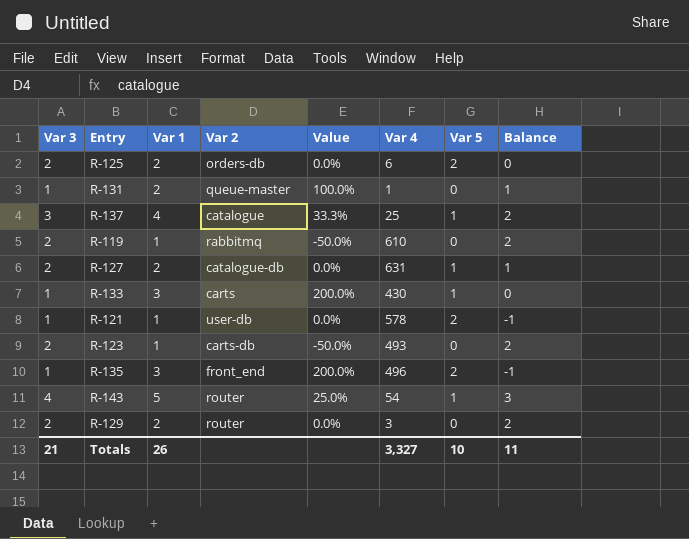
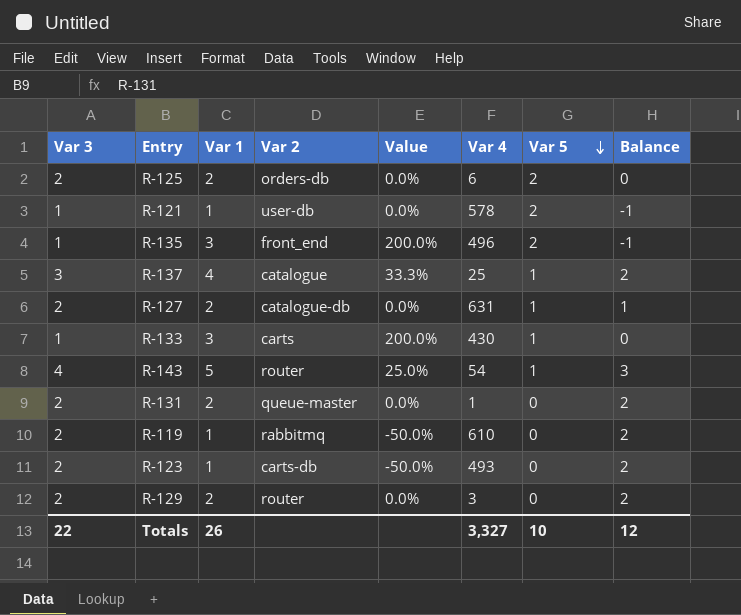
row order: none -> Var 5 descending
R-131 | Var 3: 1 -> 2
R-131 | Value: 100.0% -> 0.0%
R-131 | Balance: 1 -> 2
Totals | Var 3: 21 -> 22
Totals | Balance: 11 -> 12

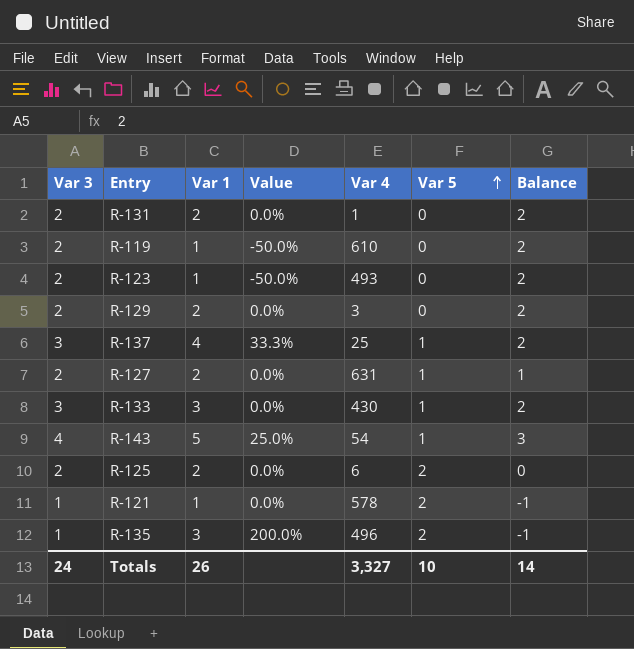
row order: Var 5 descending -> Var 5 ascending
column Var 2 | position: 4 -> none
R-133 | Var 3: 1 -> 3
R-133 | Value: 200.0% -> 0.0%
R-133 | Balance: 0 -> 2
Totals | Var 3: 22 -> 24
Totals | Balance: 12 -> 14

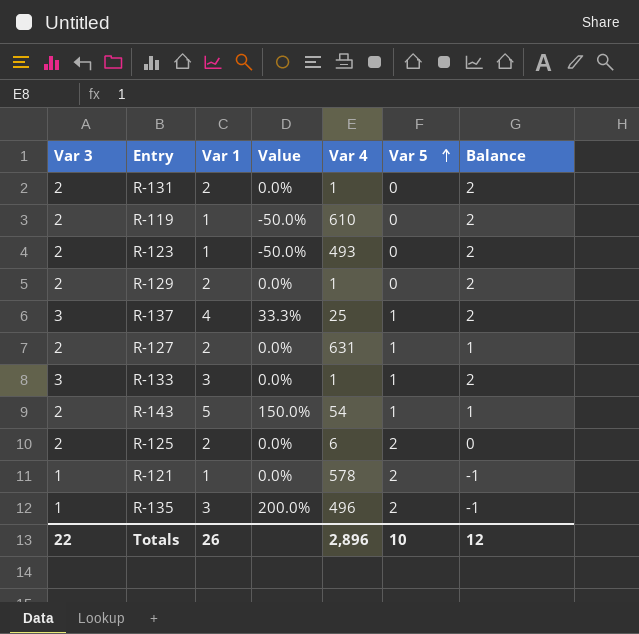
R-129 | Var 4: 3 -> 1
R-133 | Var 4: 430 -> 1
R-143 | Var 3: 4 -> 2
R-143 | Value: 25.0% -> 150.0%
R-143 | Balance: 3 -> 1
Totals | Var 3: 24 -> 22
Totals | Var 4: 3,327 -> 2,896
Totals | Balance: 14 -> 12

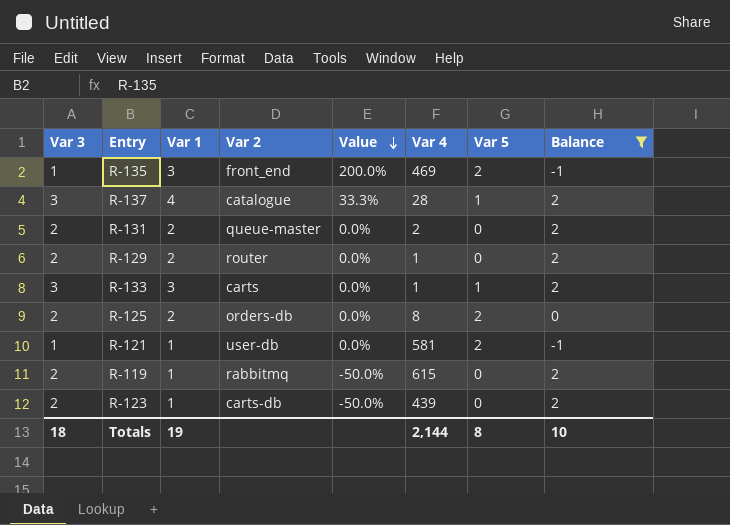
filter: none -> Balance != 1
row order: Var 5 ascending -> Value descending
column Var 2 | position: none -> 4
R-135 | Var 4: 496 -> 469
R-137 | Var 4: 25 -> 28
R-131 | Var 4: 1 -> 2
R-125 | Var 4: 6 -> 8
R-121 | Var 4: 578 -> 581
R-119 | Var 4: 610 -> 615
R-123 | Var 4: 493 -> 439
Totals | Var 3: 22 -> 18
Totals | Var 1: 26 -> 19
Totals | Var 4: 2,896 -> 2,144
Totals | Var 5: 10 -> 8
Totals | Balance: 12 -> 10

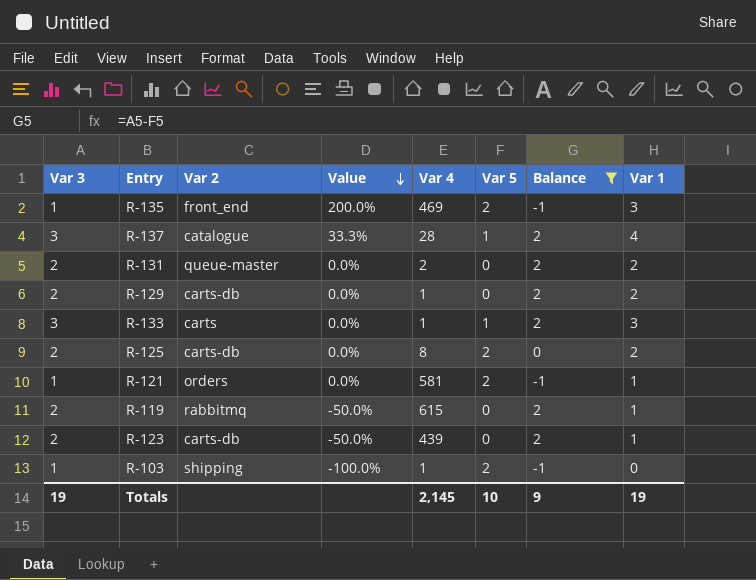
column Var 1 | position: 3 -> 8
R-129 | Var 2: router -> carts-db
R-125 | Var 2: orders-db -> carts-db
R-121 | Var 2: user-db -> orders
row R-103: none -> 1 | shipping | -100.0% | 1 | 2 | -1 | 0
Totals | Var 3: 18 -> 19
Totals | Var 4: 2,144 -> 2,145
Totals | Var 5: 8 -> 10
Totals | Balance: 10 -> 9

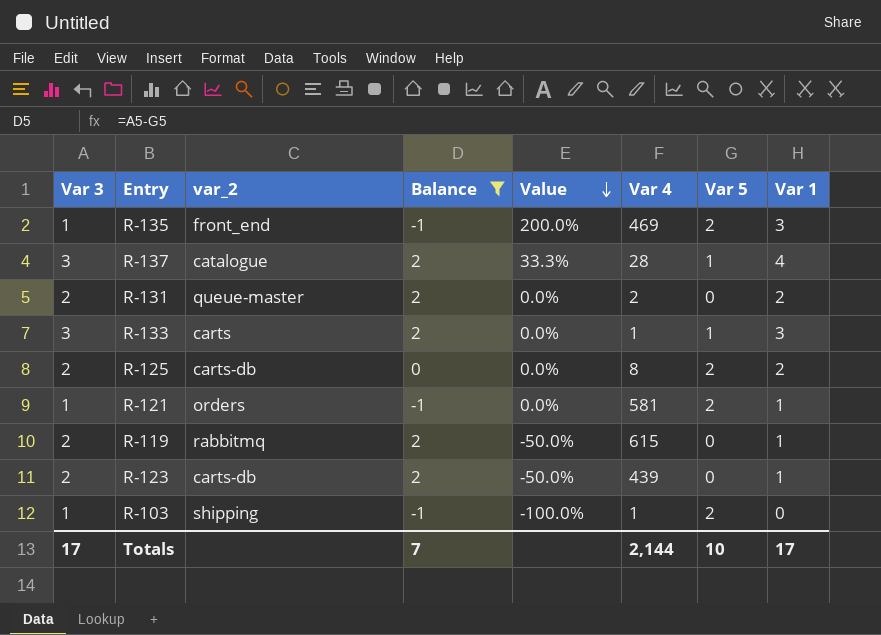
column name: Var 2 -> var_2
column Balance | position: 7 -> 4
row R-129: 2 | carts-db | 0.0% | 1 | 0 | 2 | 2 -> none
Totals | Var 3: 19 -> 17
Totals | Balance: 9 -> 7
Totals | Var 4: 2,145 -> 2,144
Totals | Var 1: 19 -> 17

